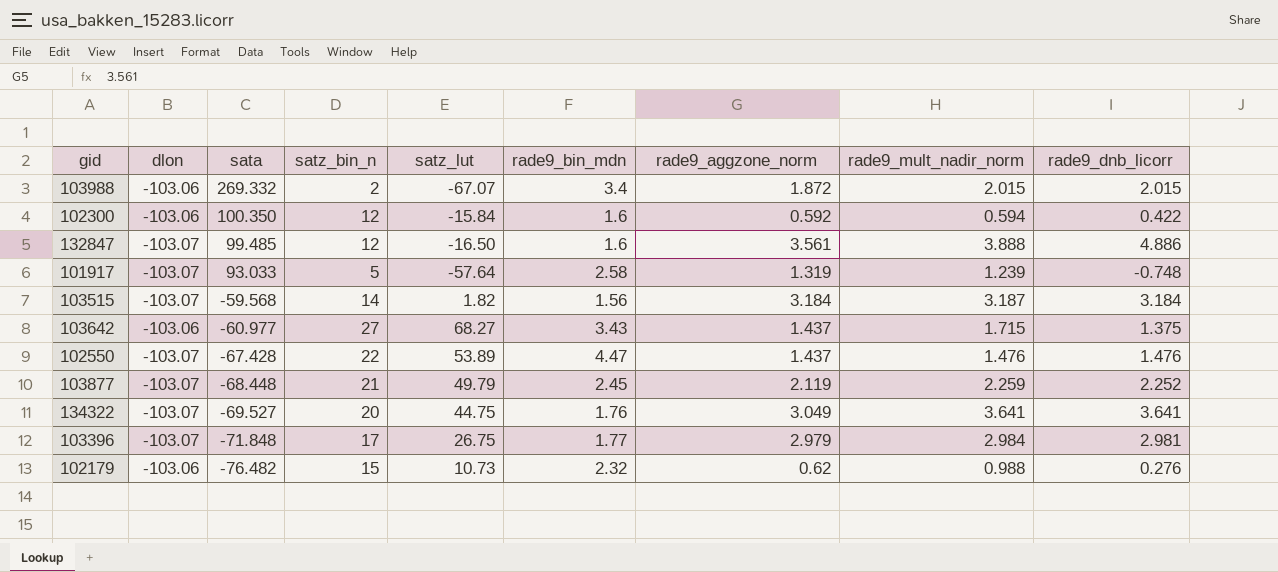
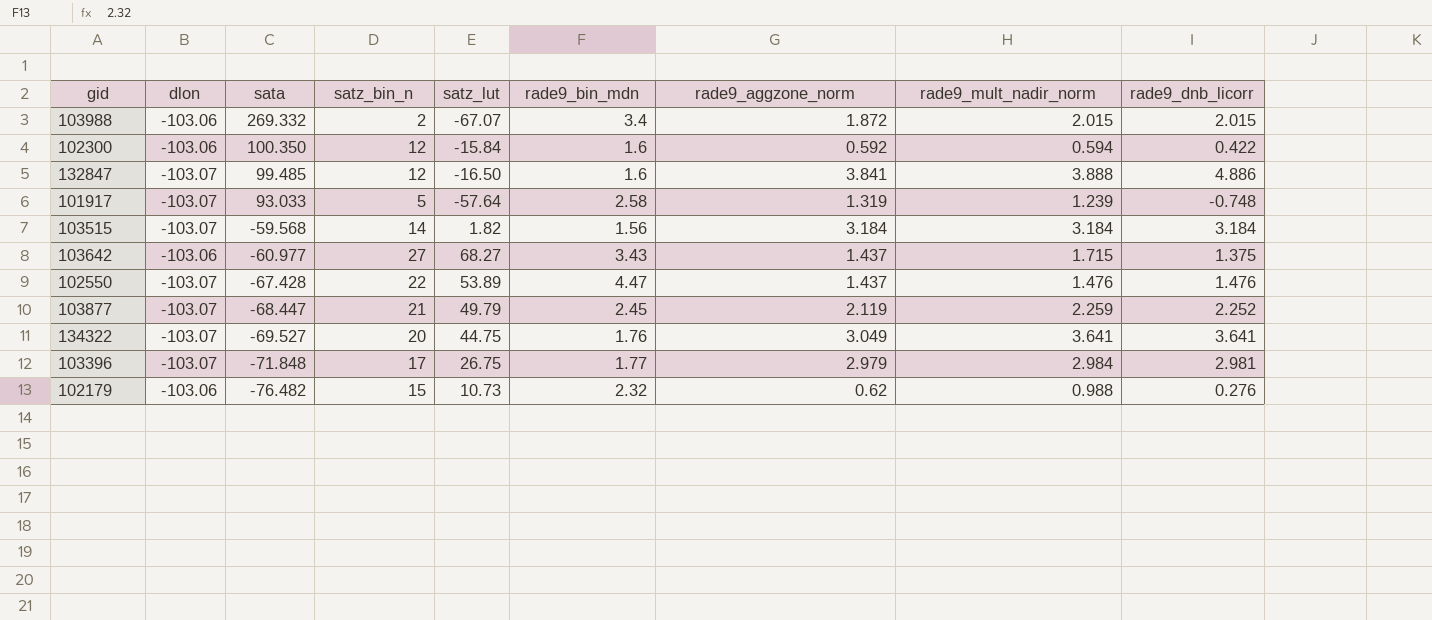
132847 | rade9_aggzone_norm: 3.561 -> 3.841
103515 | rade9_mult_nadir_norm: 3.187 -> 3.184
103877 | sata: -68.448 -> -68.447

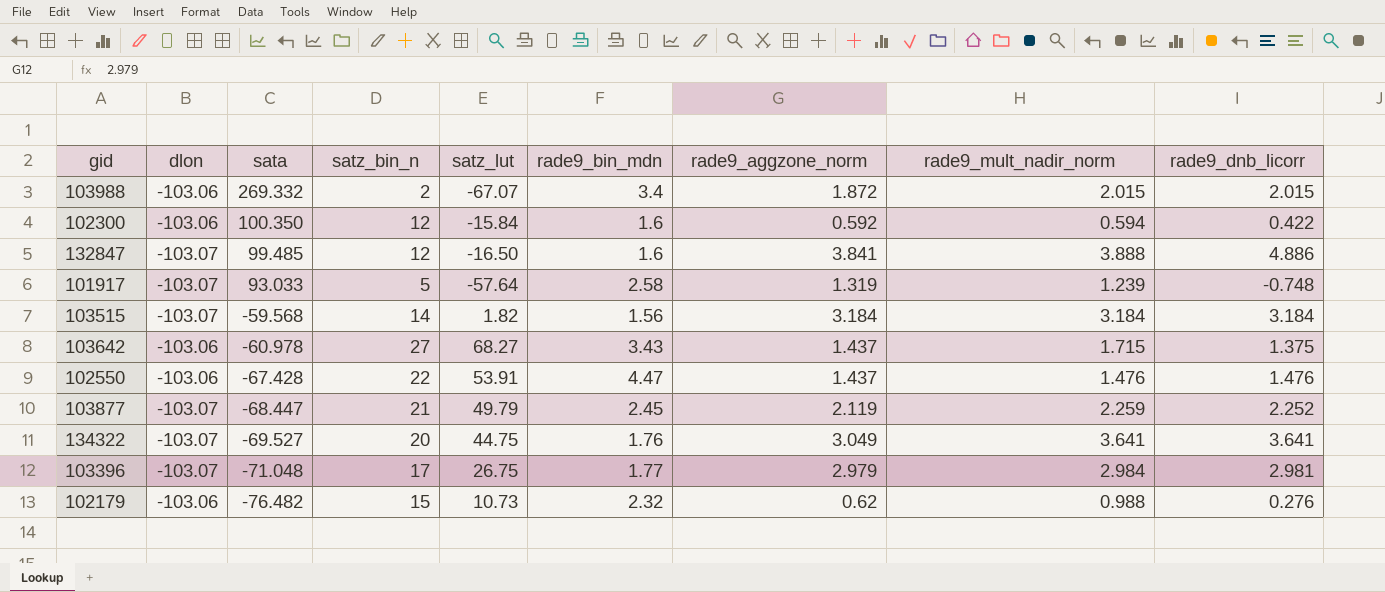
103642 | sata: -60.977 -> -60.978
102550 | dlon: -103.07 -> -103.06
102550 | satz_lut: 53.89 -> 53.91
103396 | sata: -71.848 -> -71.048

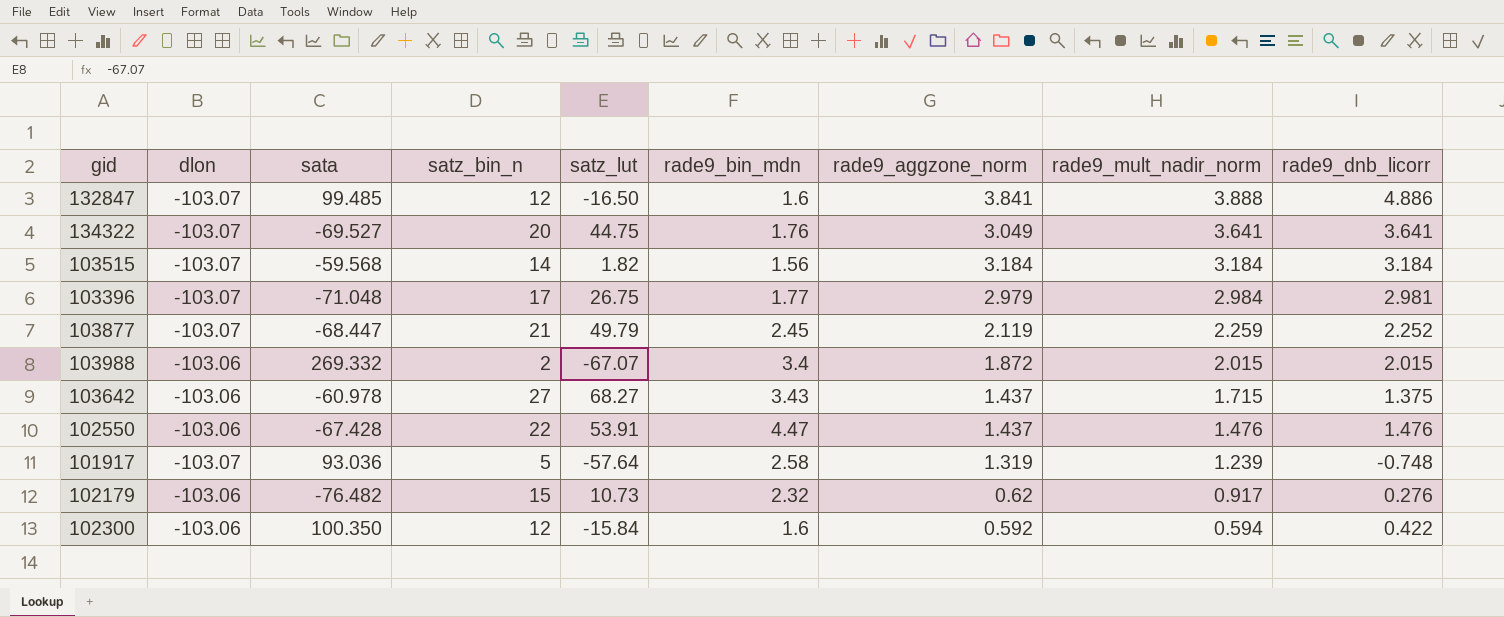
row order: sata descending -> rade9_mult_nadir_norm descending
101917 | sata: 93.033 -> 93.036
102179 | rade9_mult_nadir_norm: 0.988 -> 0.917

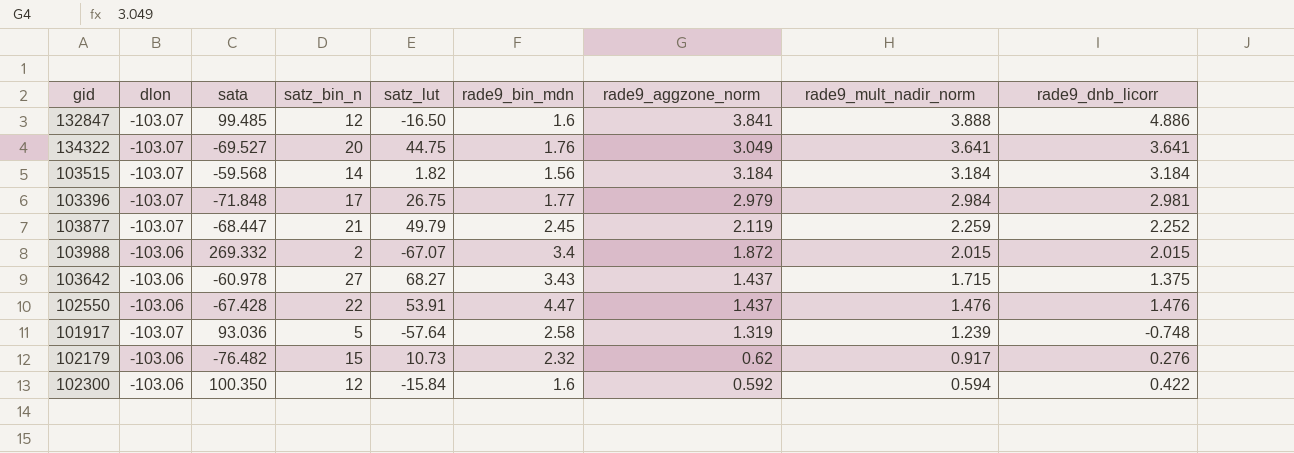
103396 | sata: -71.048 -> -71.848

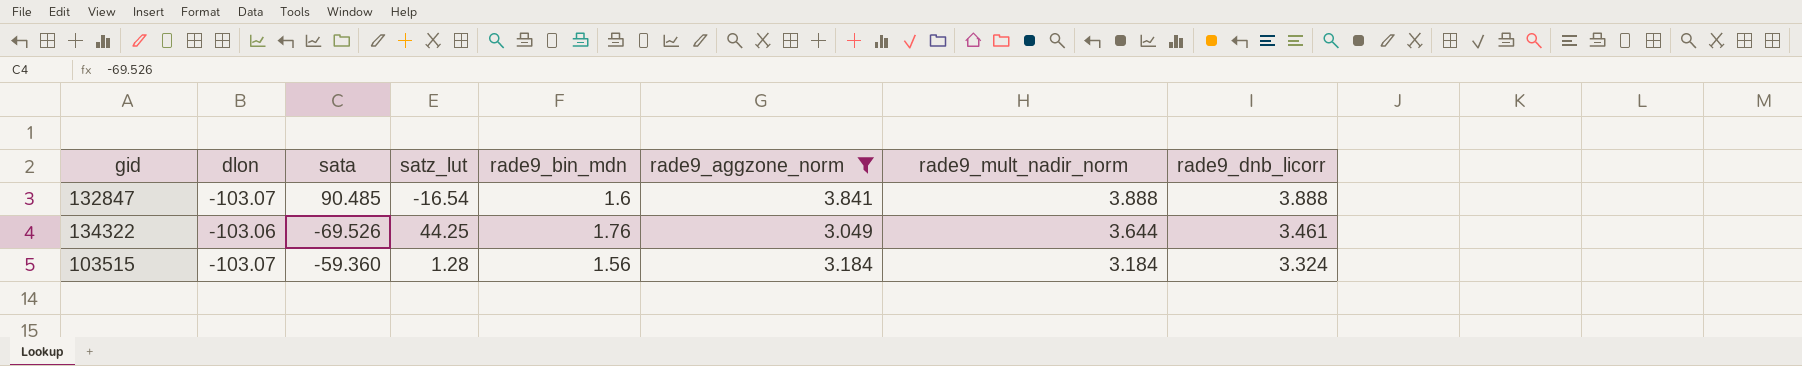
filter: none -> rade9_aggzone_norm >= 3.049
column satz_bin_n | position: 4 -> none
132847 | sata: 99.485 -> 90.485
132847 | satz_lut: -16.50 -> -16.54
132847 | rade9_dnb_licorr: 4.886 -> 3.888
134322 | dlon: -103.07 -> -103.06
134322 | sata: -69.527 -> -69.526
134322 | satz_lut: 44.75 -> 44.25
134322 | rade9_mult_nadir_norm: 3.641 -> 3.644
134322 | rade9_dnb_licorr: 3.641 -> 3.461
103515 | sata: -59.568 -> -59.360
103515 | satz_lut: 1.82 -> 1.28
103515 | rade9_dnb_licorr: 3.184 -> 3.324

